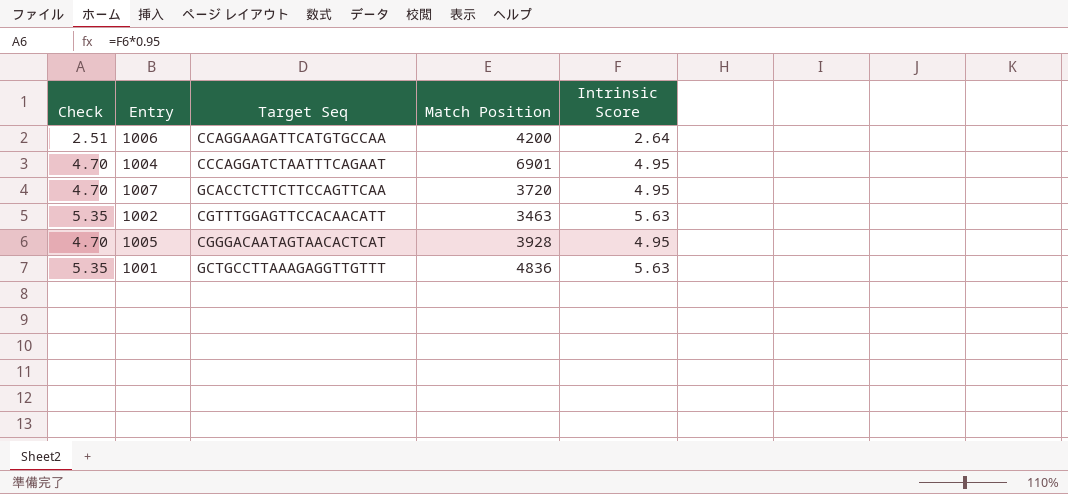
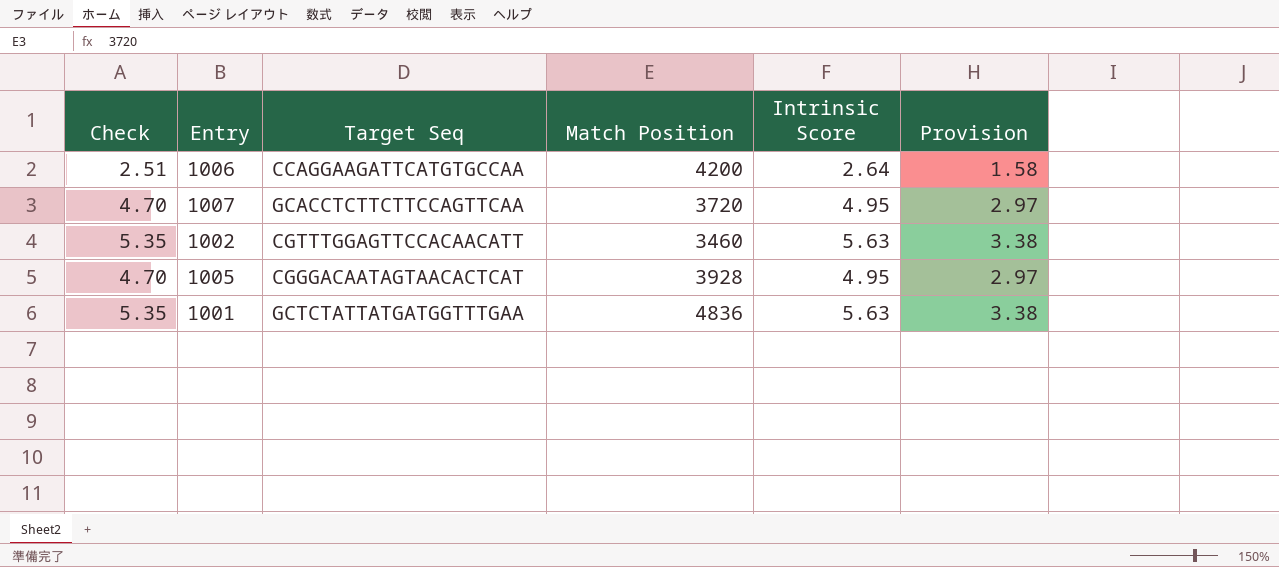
column Provision | formula: none -> [Intrinsic Score] * 0.6
row 1004: 4.70 | CCCAGGATCTAATTTCAGAAT | 6901 | 4.95 -> none
1002 | Match Position: 3463 -> 3460
1001 | Target Seq: GCTGCCTTAAAGAGGTTGTTT -> GCTCTATTATGATGGTTTGAA

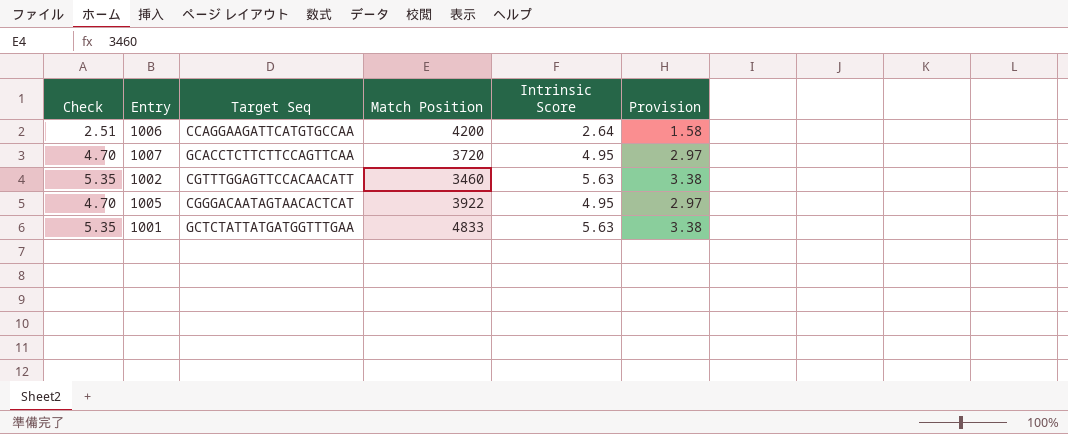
1005 | Match Position: 3928 -> 3922
1001 | Match Position: 4836 -> 4833

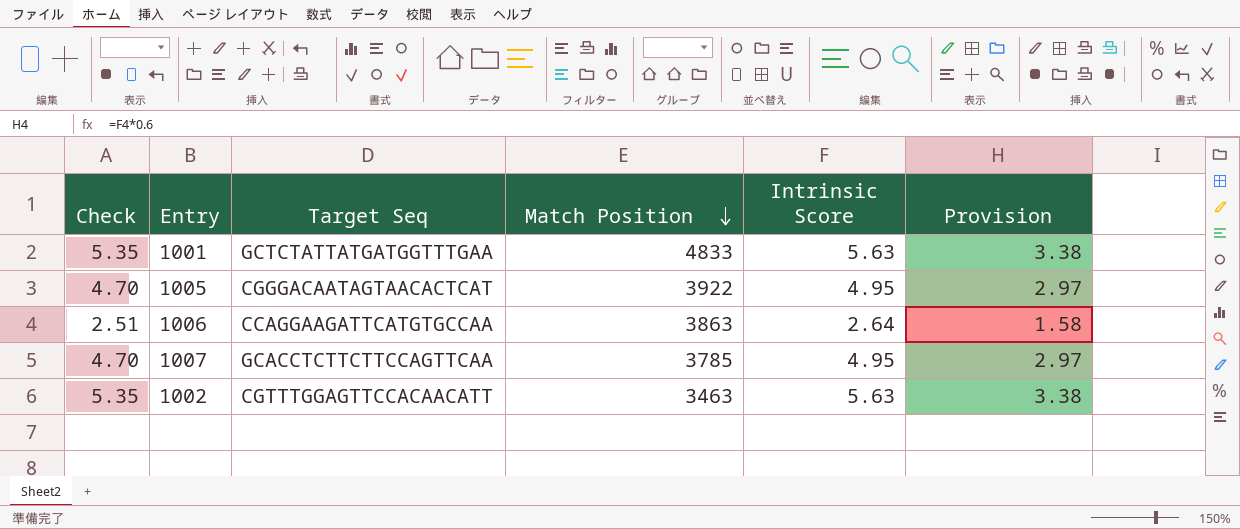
row order: none -> Match Position descending
1006 | Match Position: 4200 -> 3863
1007 | Match Position: 3720 -> 3785
1002 | Match Position: 3460 -> 3463

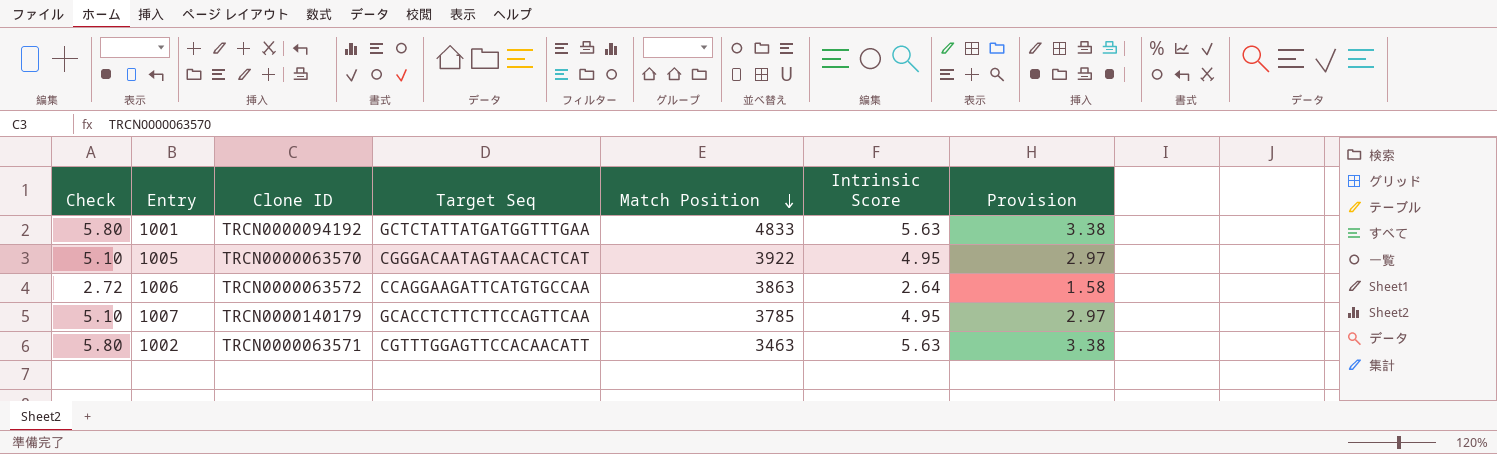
column Check | formula: [Intrinsic Score] * 0.95 -> [Intrinsic Score] * 1.03
column Clone ID | position: none -> 3

